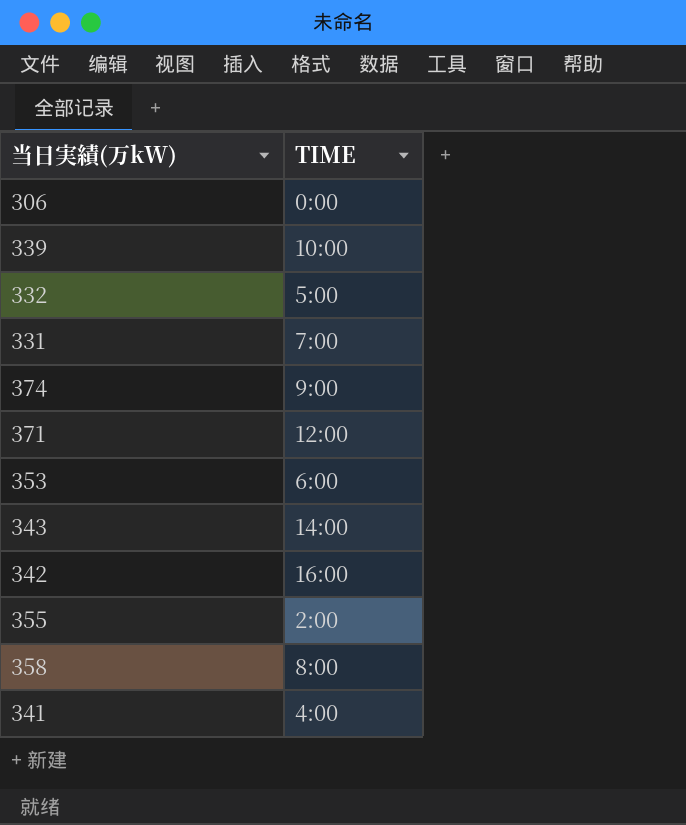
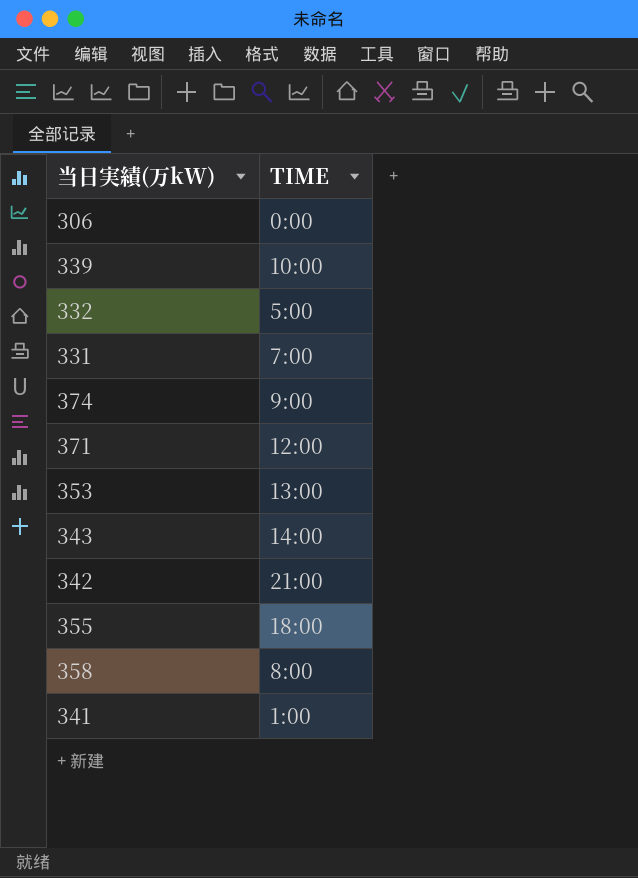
353 | TIME: 6:00 -> 13:00
342 | TIME: 16:00 -> 21:00
355 | TIME: 2:00 -> 18:00
341 | TIME: 4:00 -> 1:00

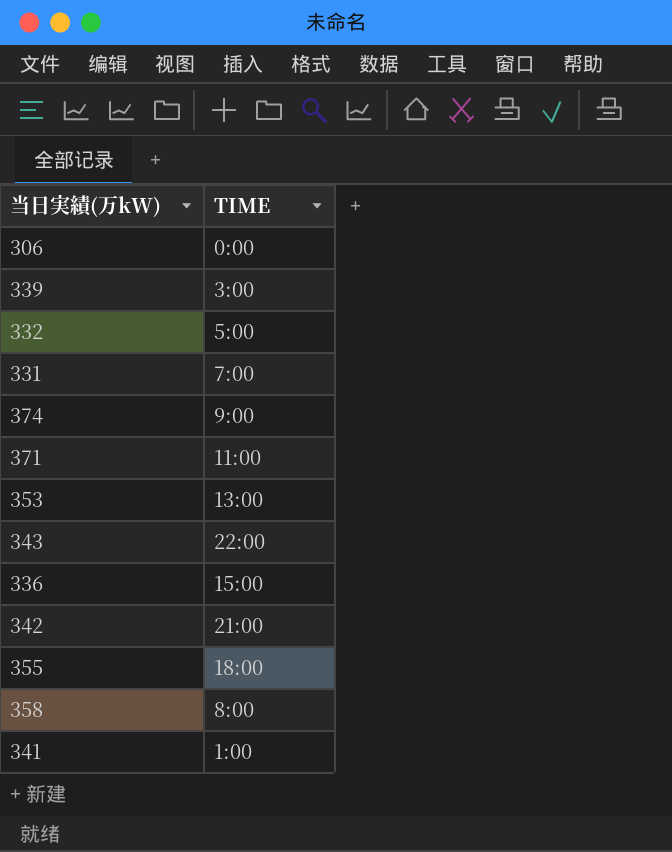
339 | TIME: 10:00 -> 3:00
371 | TIME: 12:00 -> 11:00
343 | TIME: 14:00 -> 22:00
row 336: none -> 15:00

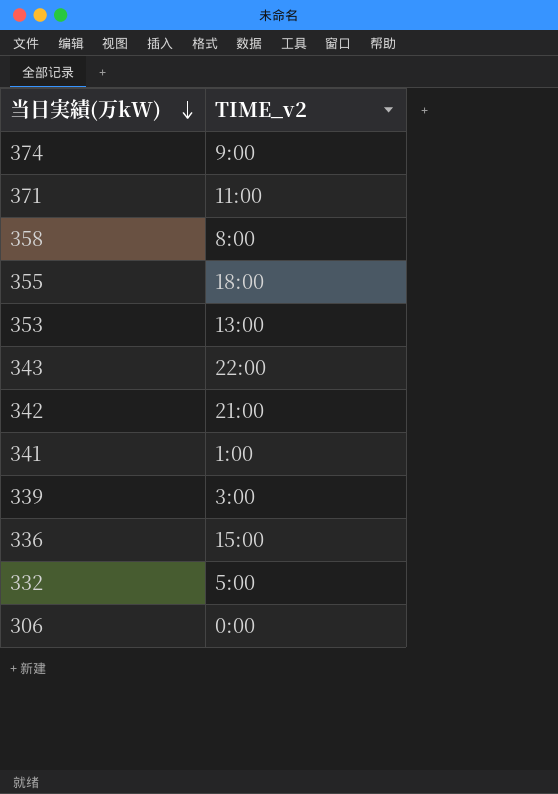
row order: none -> 当日実績(万kW) descending
column name: TIME -> TIME_v2
row 331: 7:00 -> none

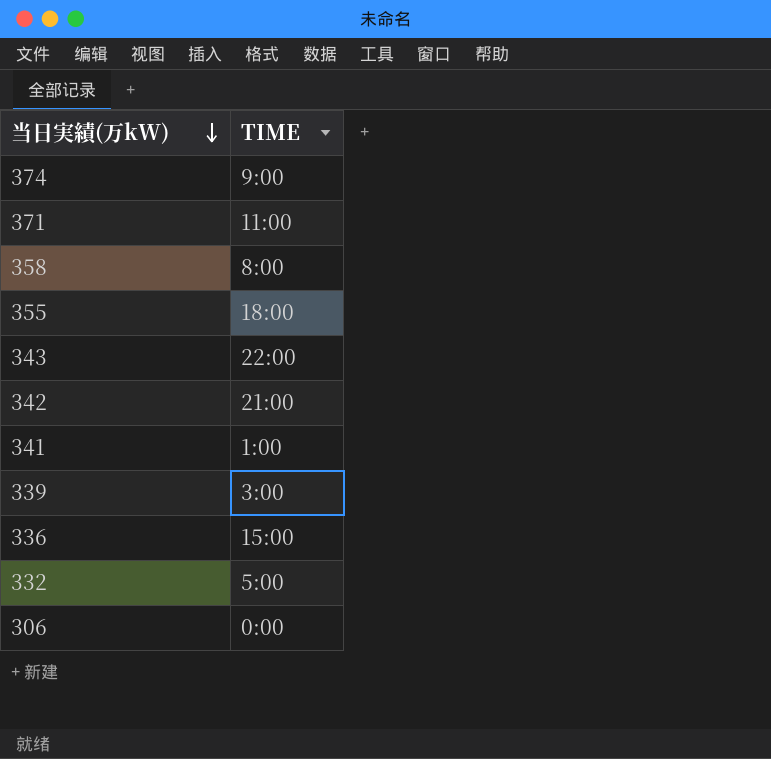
column name: TIME_v2 -> TIME
row 353: 13:00 -> none

